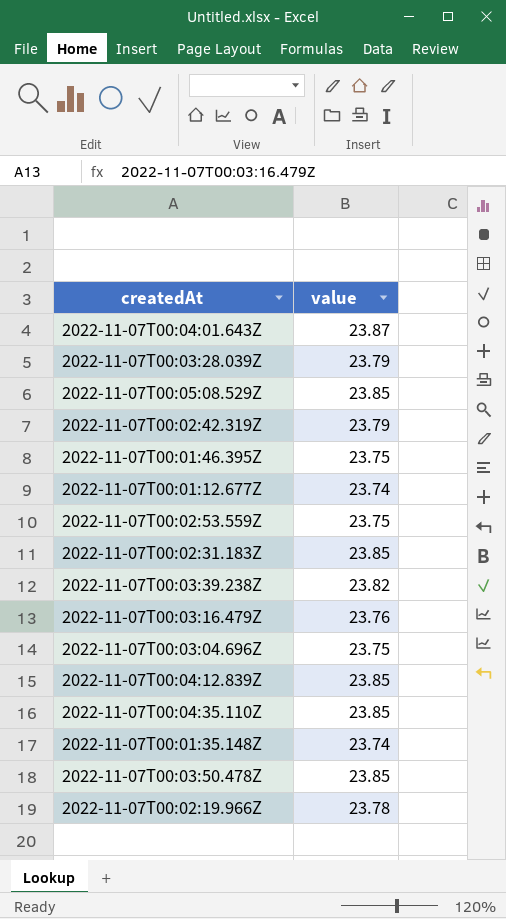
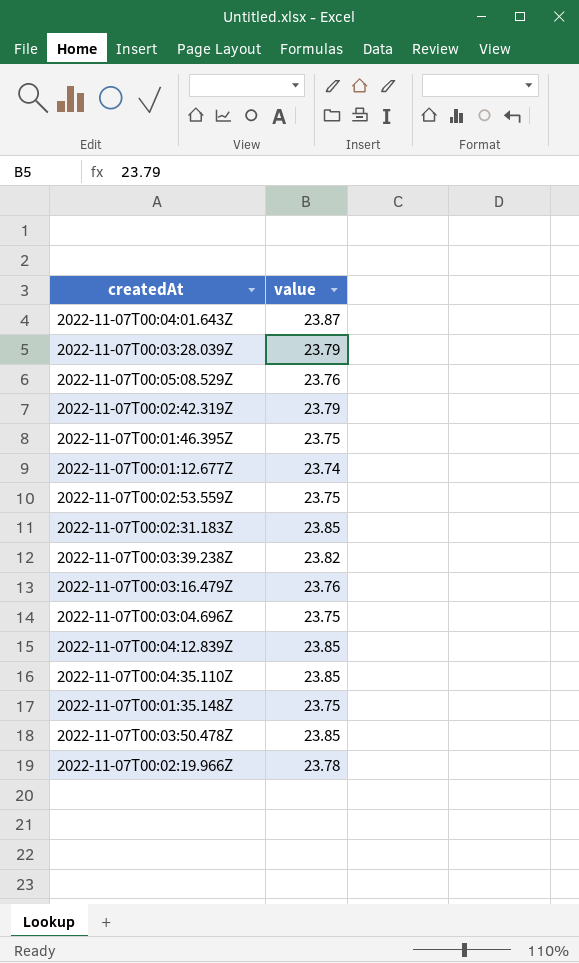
2022-11-07T00:05:08.529Z | value: 23.85 -> 23.76
2022-11-07T00:01:35.148Z | value: 23.74 -> 23.75

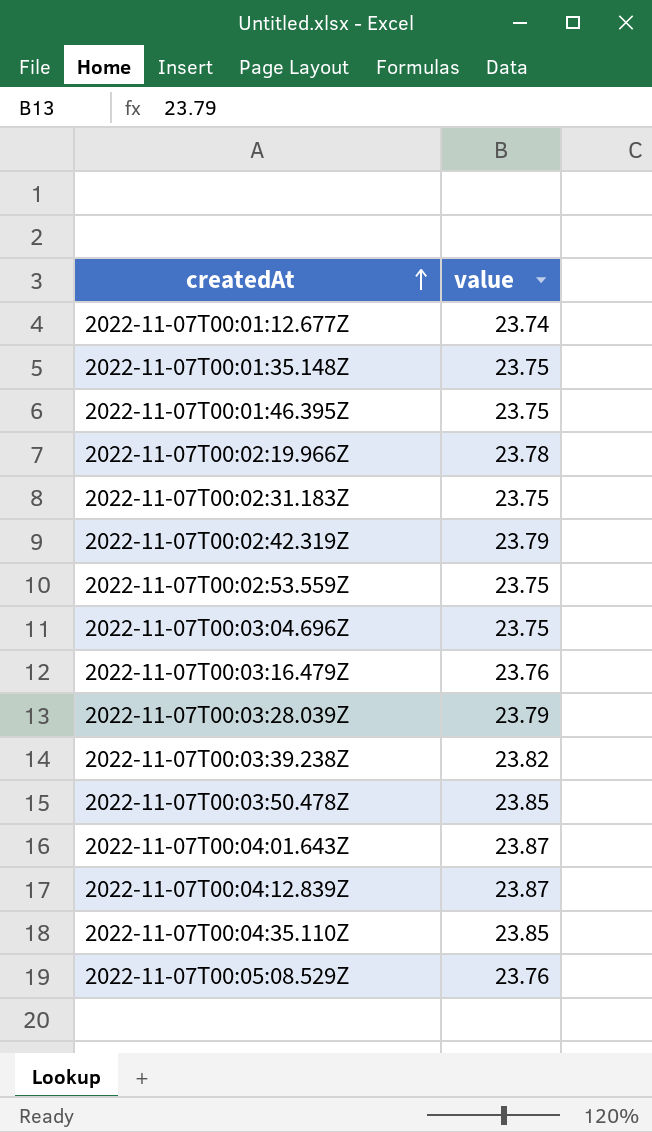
row order: none -> createdAt ascending
2022-11-07T00:02:31.183Z | value: 23.85 -> 23.75
2022-11-07T00:04:12.839Z | value: 23.85 -> 23.87

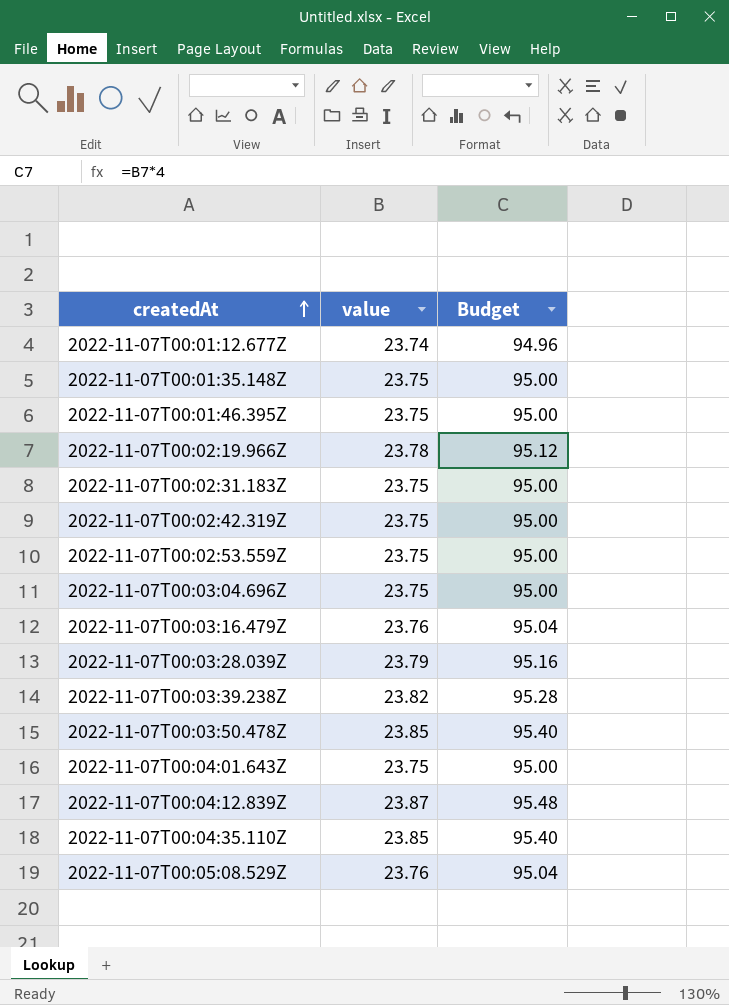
column Budget | formula: none -> [value] * 4
2022-11-07T00:02:42.319Z | value: 23.79 -> 23.75
2022-11-07T00:04:01.643Z | value: 23.87 -> 23.75

